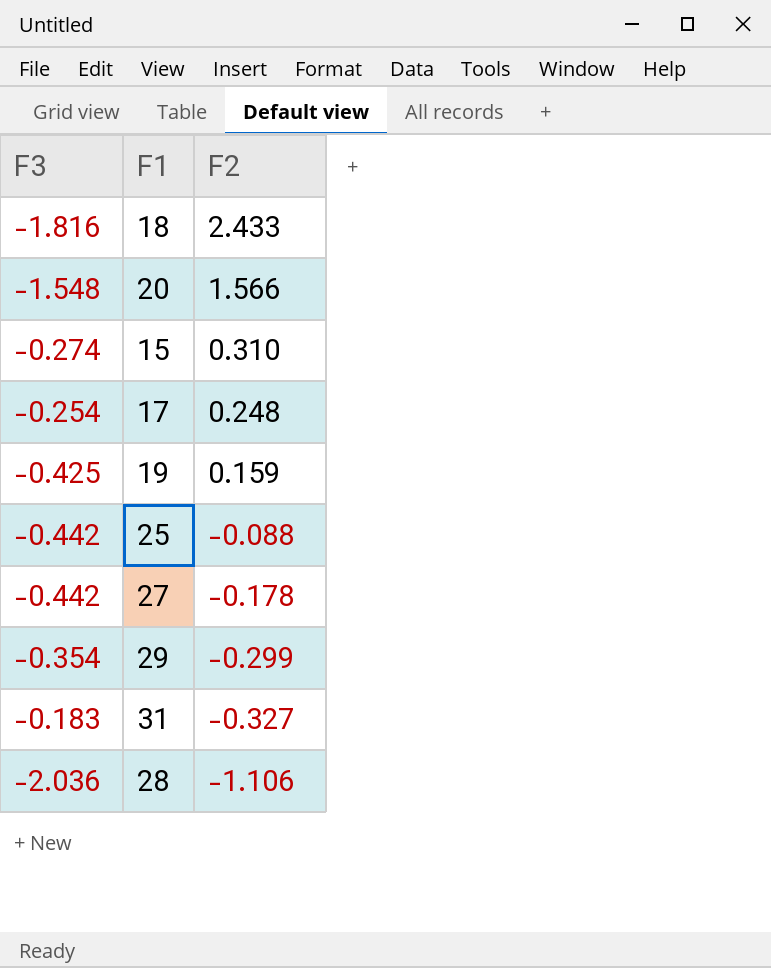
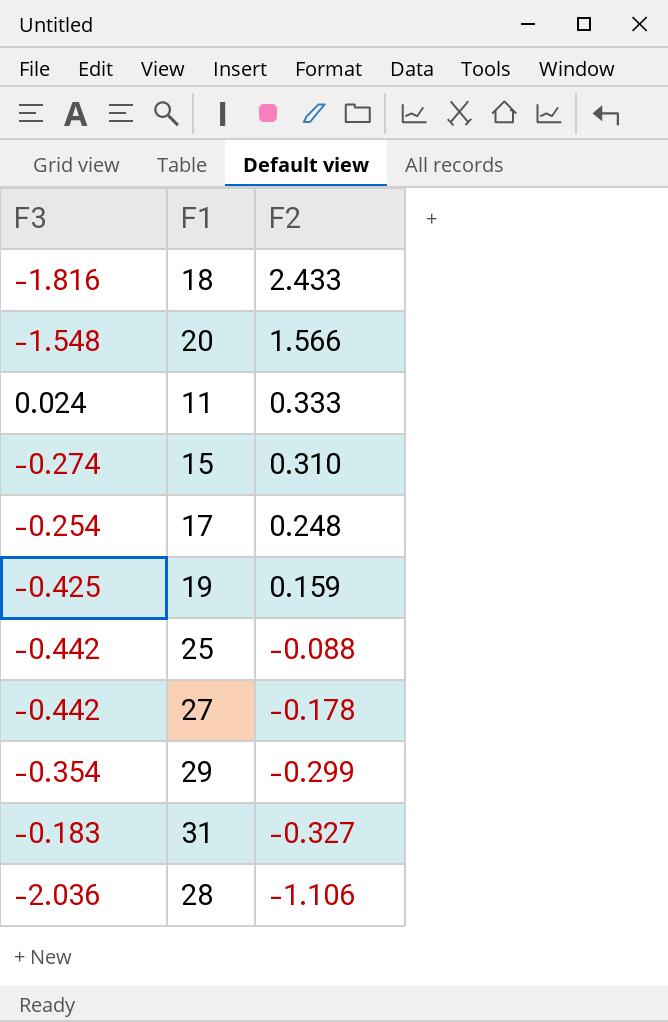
row 11: none -> 0.024 | 0.333

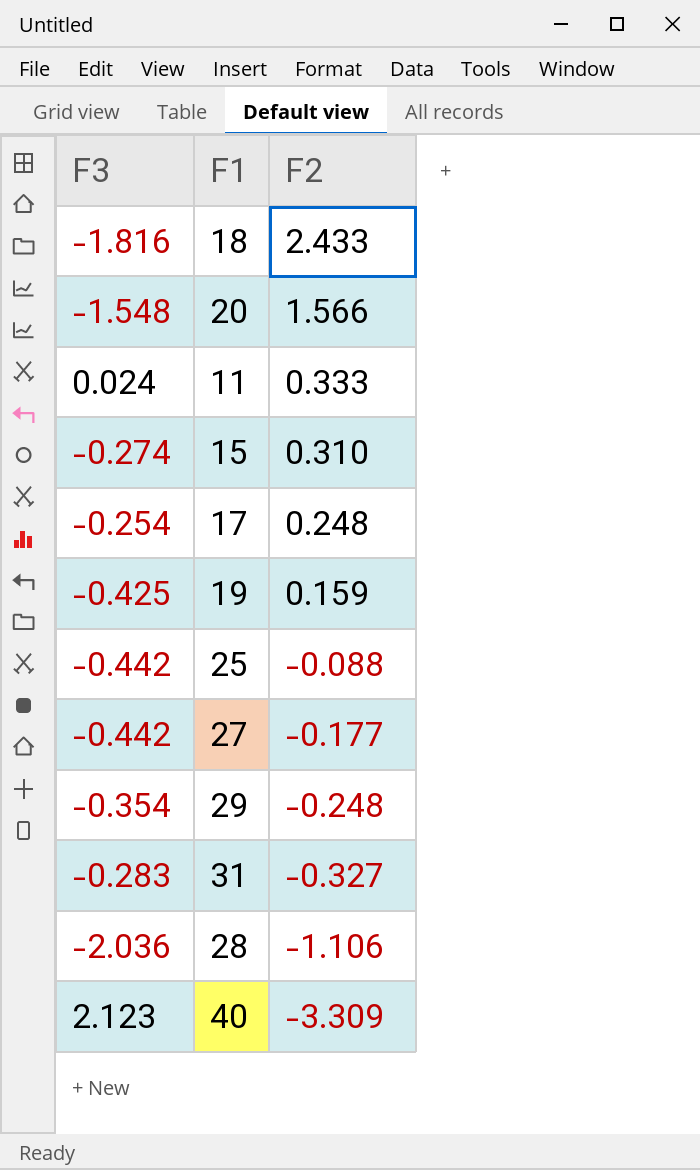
27 | F2: -0.178 -> -0.177
29 | F2: -0.299 -> -0.248
31 | F3: -0.183 -> -0.283
row 40: none -> 2.123 | -3.309

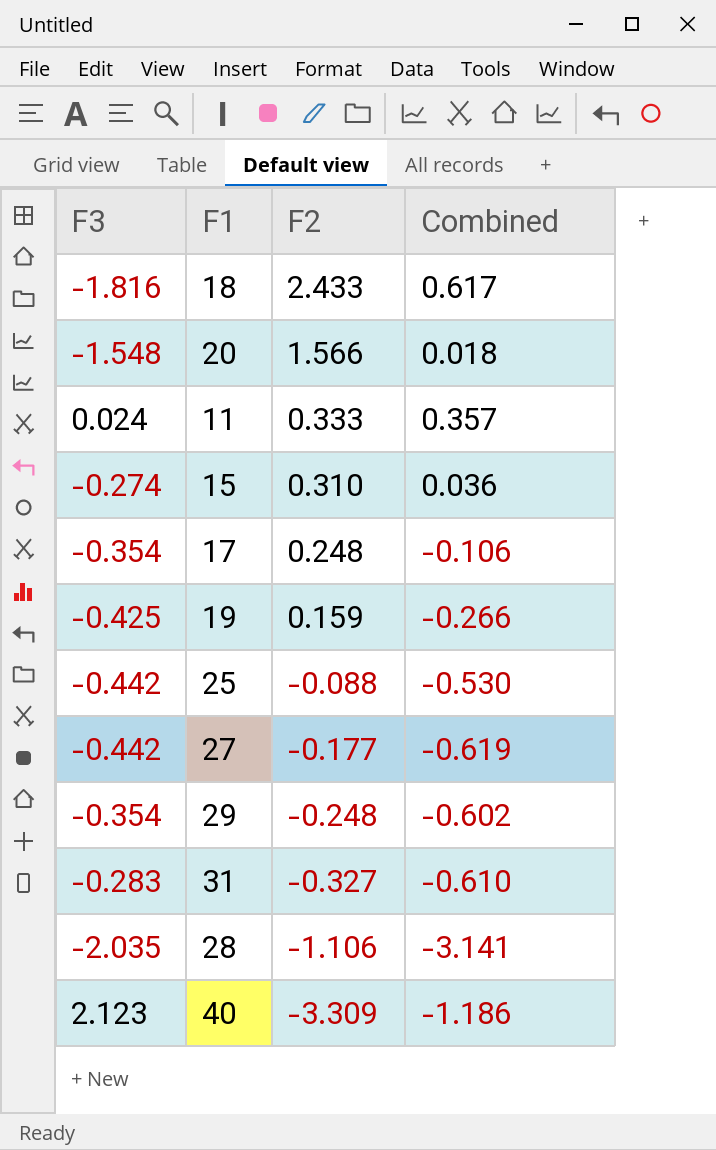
column Combined | formula: none -> [F3] + [F2]
17 | F3: -0.254 -> -0.354
28 | F3: -2.036 -> -2.035

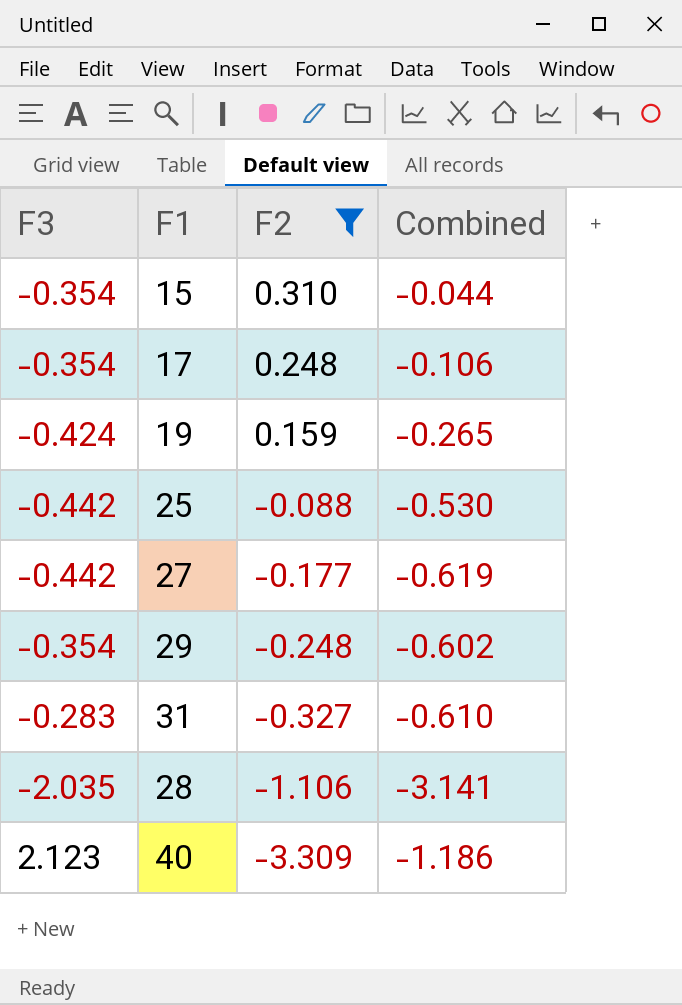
filter: none -> F2 <= 0.310
15 | F3: -0.274 -> -0.354
15 | Combined: 0.036 -> -0.044
19 | F3: -0.425 -> -0.424
19 | Combined: -0.266 -> -0.265

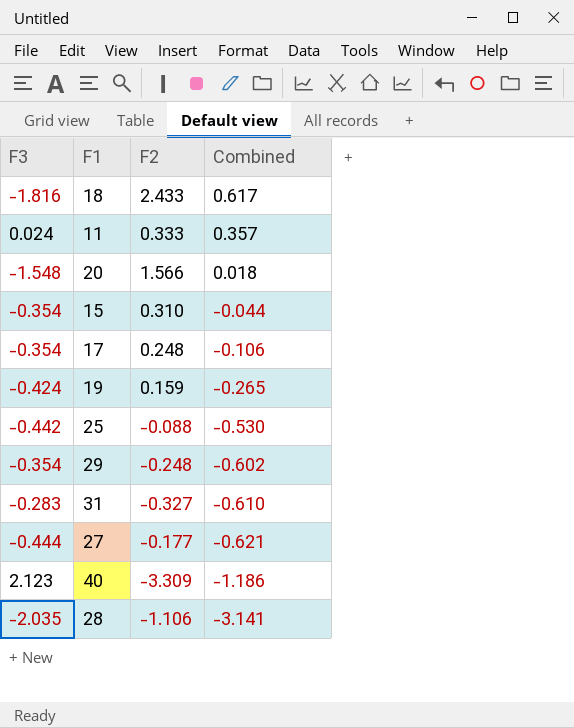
filter: F2 <= 0.310 -> none
row order: F2 descending -> Combined descending
27 | F3: -0.442 -> -0.444
27 | Combined: -0.619 -> -0.621

